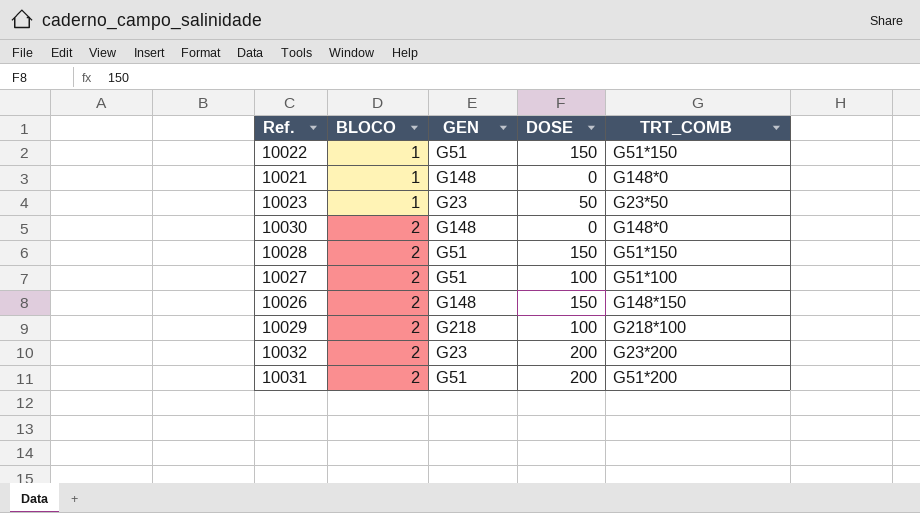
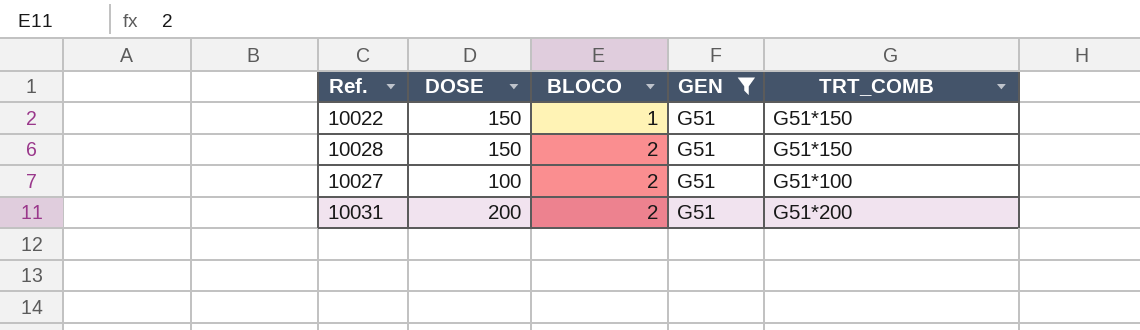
filter: none -> GEN = G51
column DOSE | position: 4 -> 2

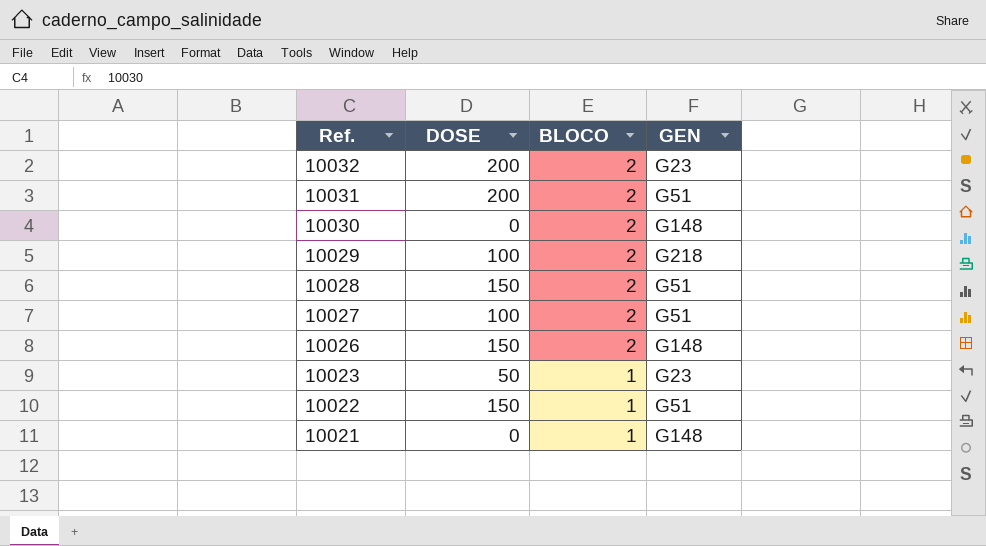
filter: GEN = G51 -> none
row order: BLOCO ascending -> Ref. descending
column TRT_COMB | position: 5 -> none

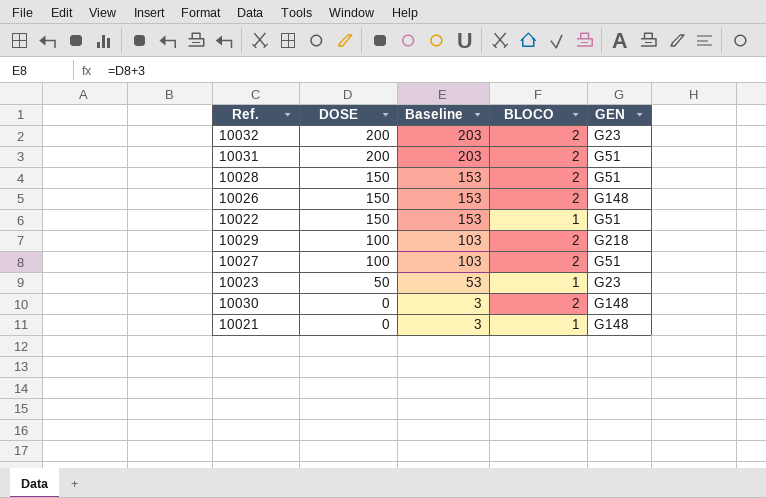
row order: Ref. descending -> DOSE descending
column Baseline | formula: none -> [DOSE] + 3

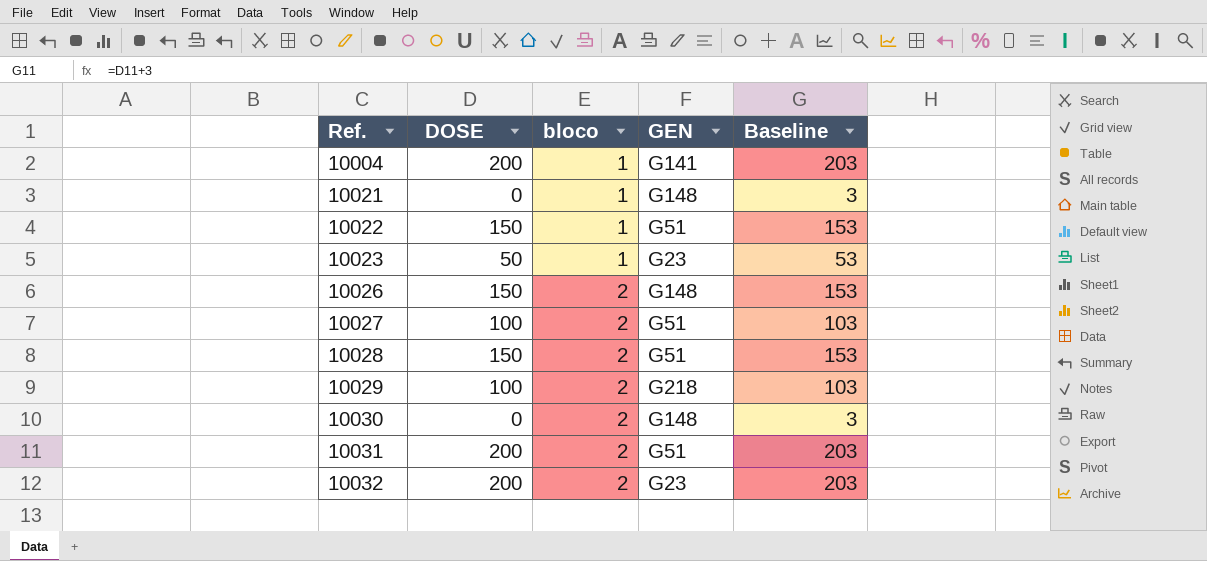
row order: DOSE descending -> Ref. ascending
column name: BLOCO -> bloco
column Baseline | position: 3 -> 5
row 10004: none -> 200 | 1 | G141 | 203

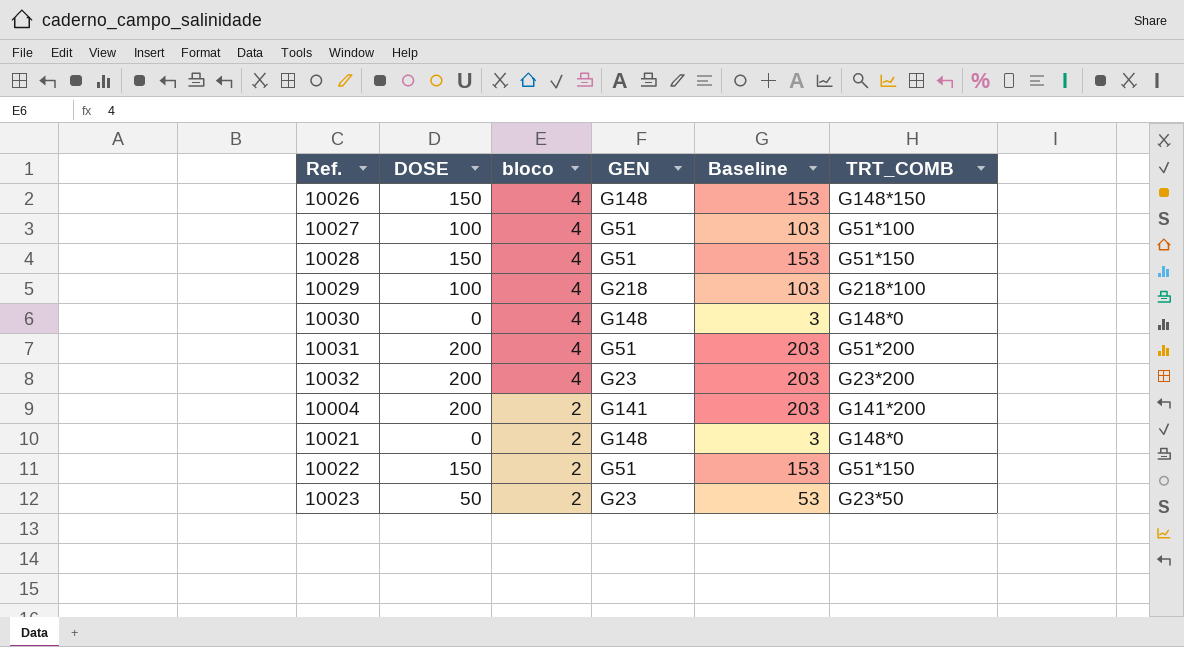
row order: Ref. ascending -> bloco descending
column TRT_COMB | position: none -> 6
10026 | bloco: 2 -> 4
10027 | bloco: 2 -> 4
10028 | bloco: 2 -> 4
10029 | bloco: 2 -> 4
10030 | bloco: 2 -> 4
10031 | bloco: 2 -> 4
10032 | bloco: 2 -> 4
10004 | bloco: 1 -> 2
10021 | bloco: 1 -> 2
10022 | bloco: 1 -> 2
10023 | bloco: 1 -> 2

